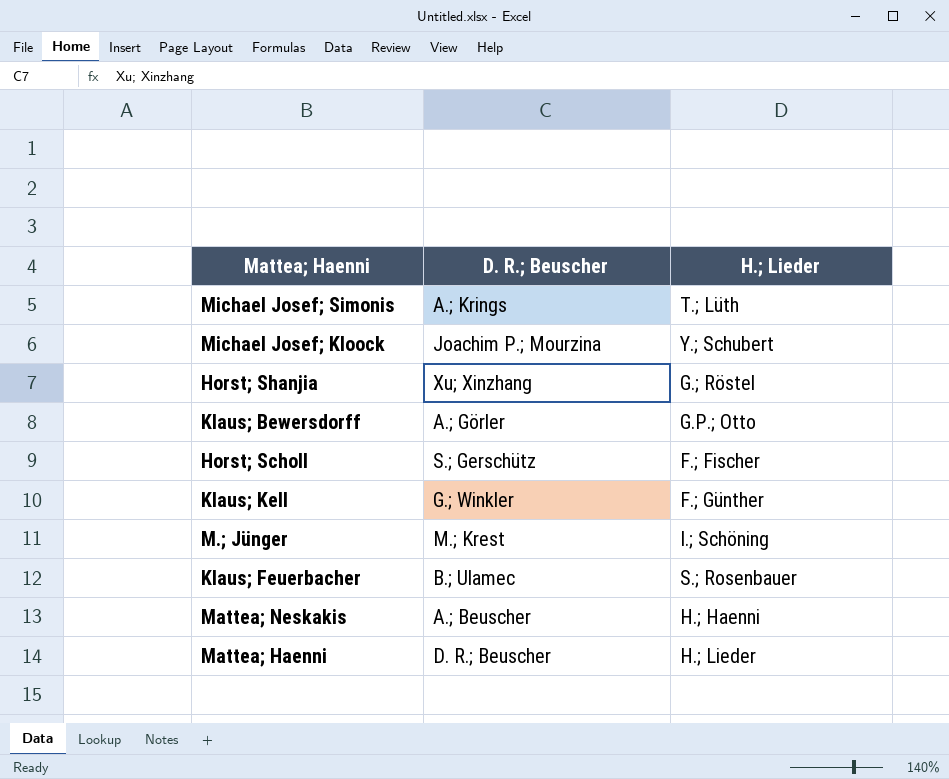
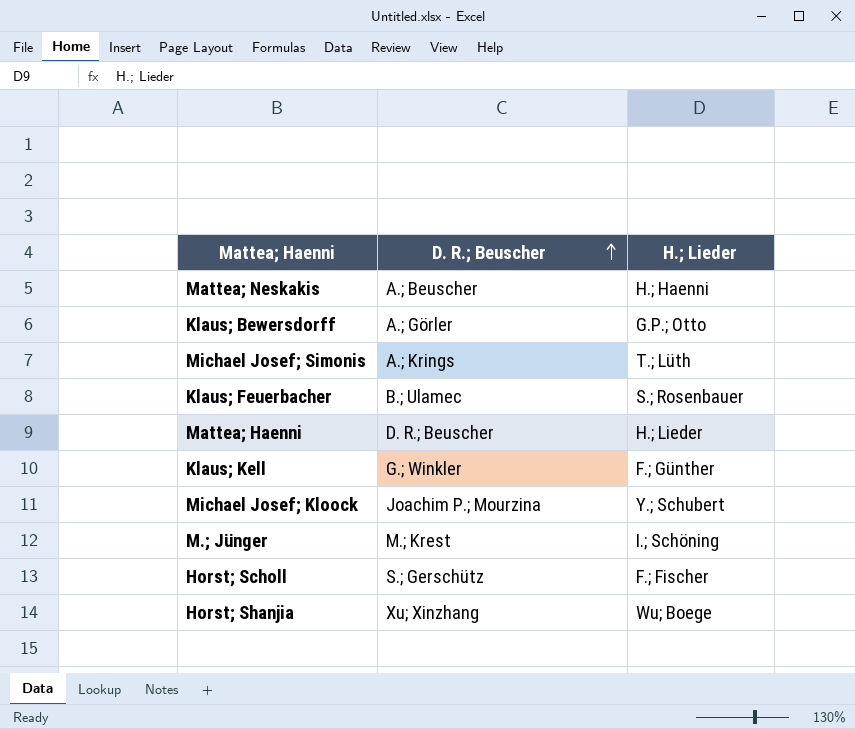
row order: none -> D. R.; Beuscher ascending
Horst; Shanjia | H.; Lieder: G.; Röstel -> Wu; Boege

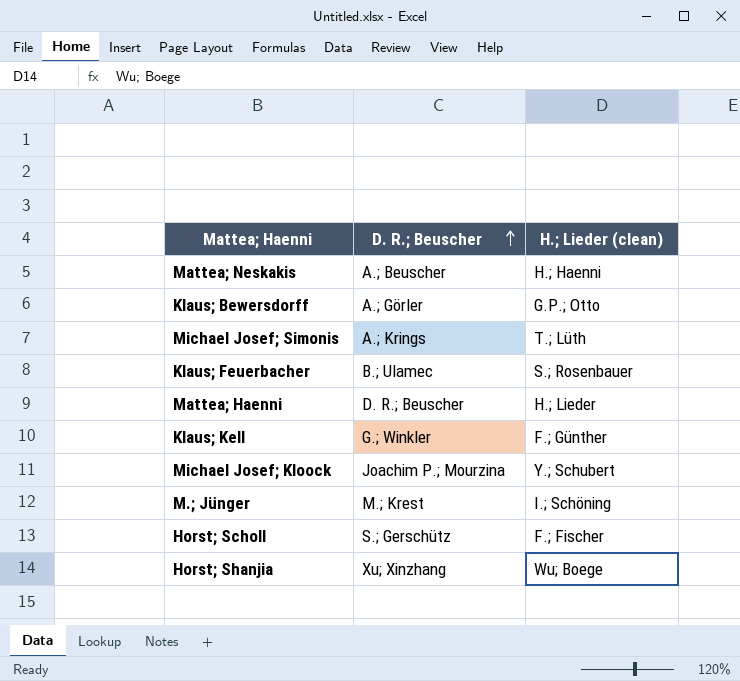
column name: H.; Lieder -> H.; Lieder (clean)

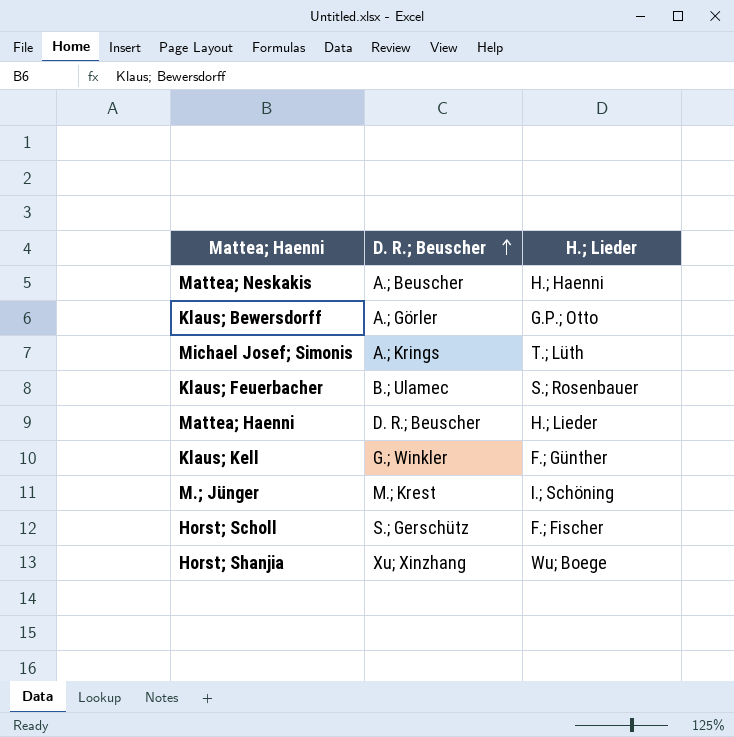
column name: H.; Lieder (clean) -> H.; Lieder
row Michael Josef; Kloock: Joachim P.; Mourzina | Y.; Schubert -> none

